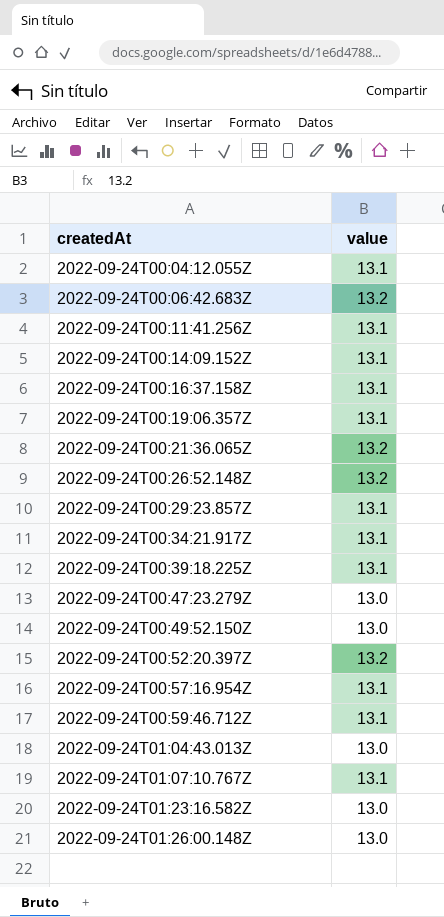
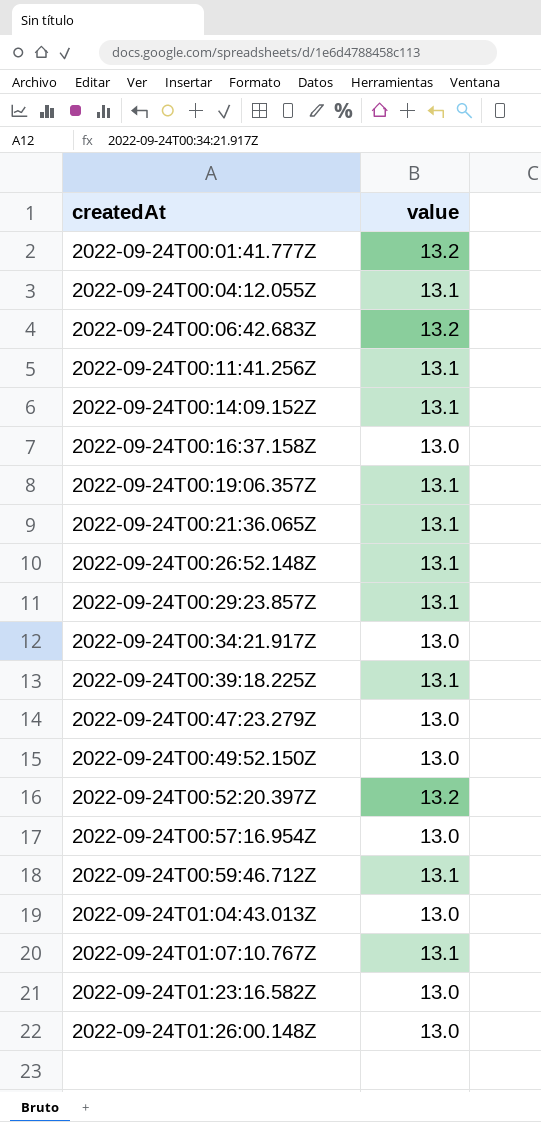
row 2022-09-24T00:01:41.777Z: none -> 13.2
2022-09-24T00:16:37.158Z | value: 13.1 -> 13.0
2022-09-24T00:21:36.065Z | value: 13.2 -> 13.1
2022-09-24T00:26:52.148Z | value: 13.2 -> 13.1
2022-09-24T00:34:21.917Z | value: 13.1 -> 13.0
2022-09-24T00:57:16.954Z | value: 13.1 -> 13.0

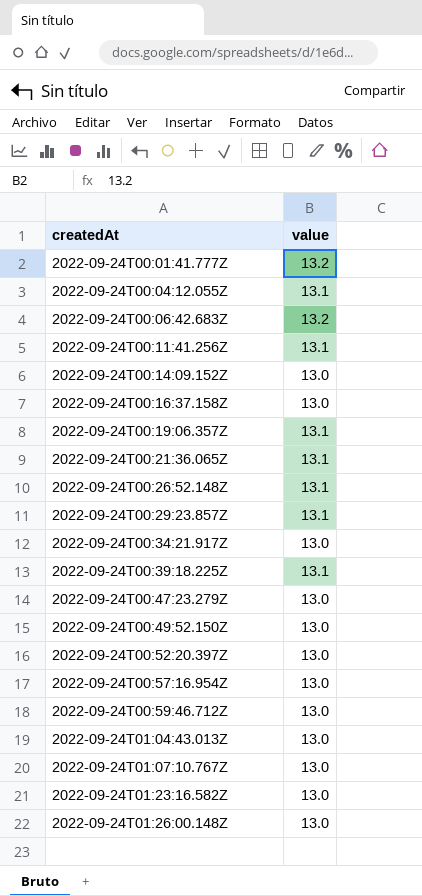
2022-09-24T00:14:09.152Z | value: 13.1 -> 13.0
2022-09-24T00:52:20.397Z | value: 13.2 -> 13.0
2022-09-24T00:59:46.712Z | value: 13.1 -> 13.0
2022-09-24T01:07:10.767Z | value: 13.1 -> 13.0

